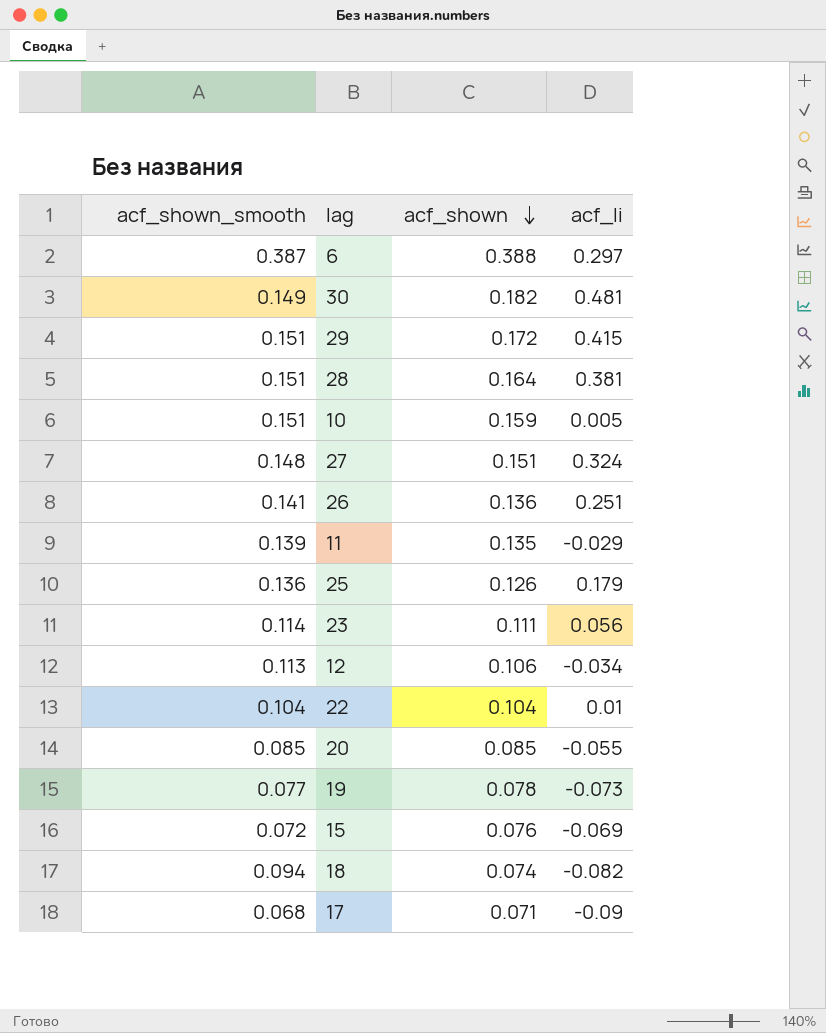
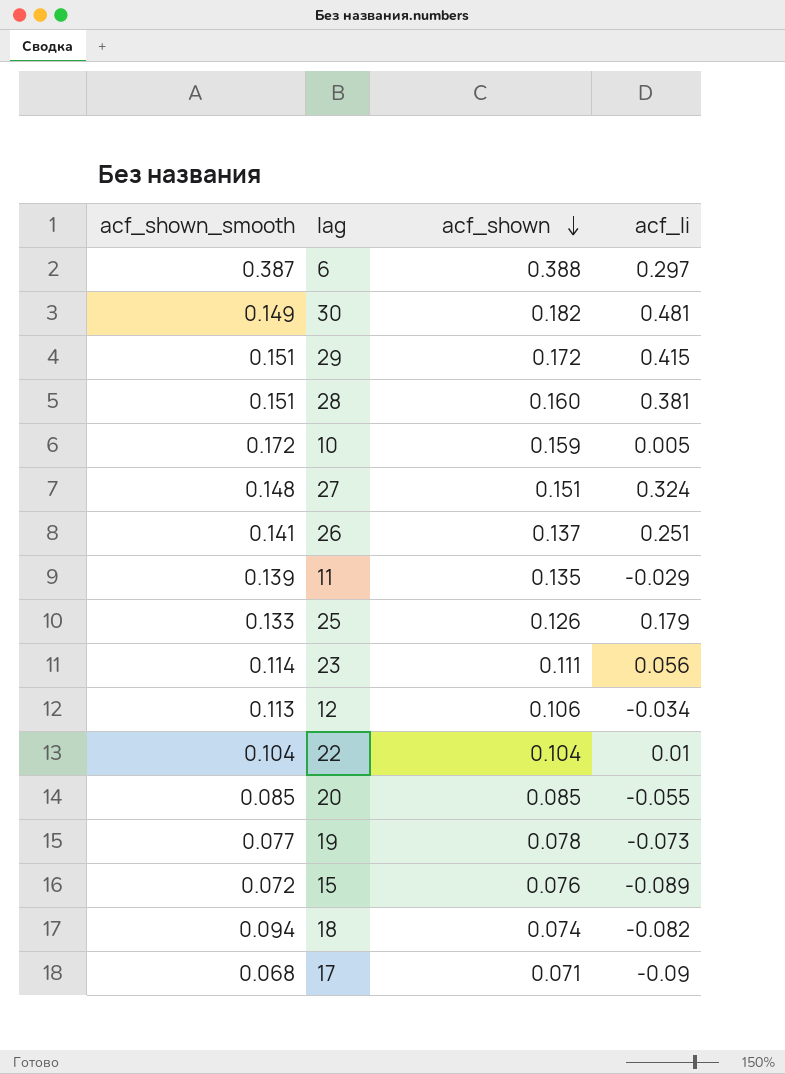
28 | acf_shown: 0.164 -> 0.160
10 | acf_shown_smooth: 0.151 -> 0.172
26 | acf_shown: 0.136 -> 0.137
25 | acf_shown_smooth: 0.136 -> 0.133
15 | acf_li: -0.069 -> -0.089

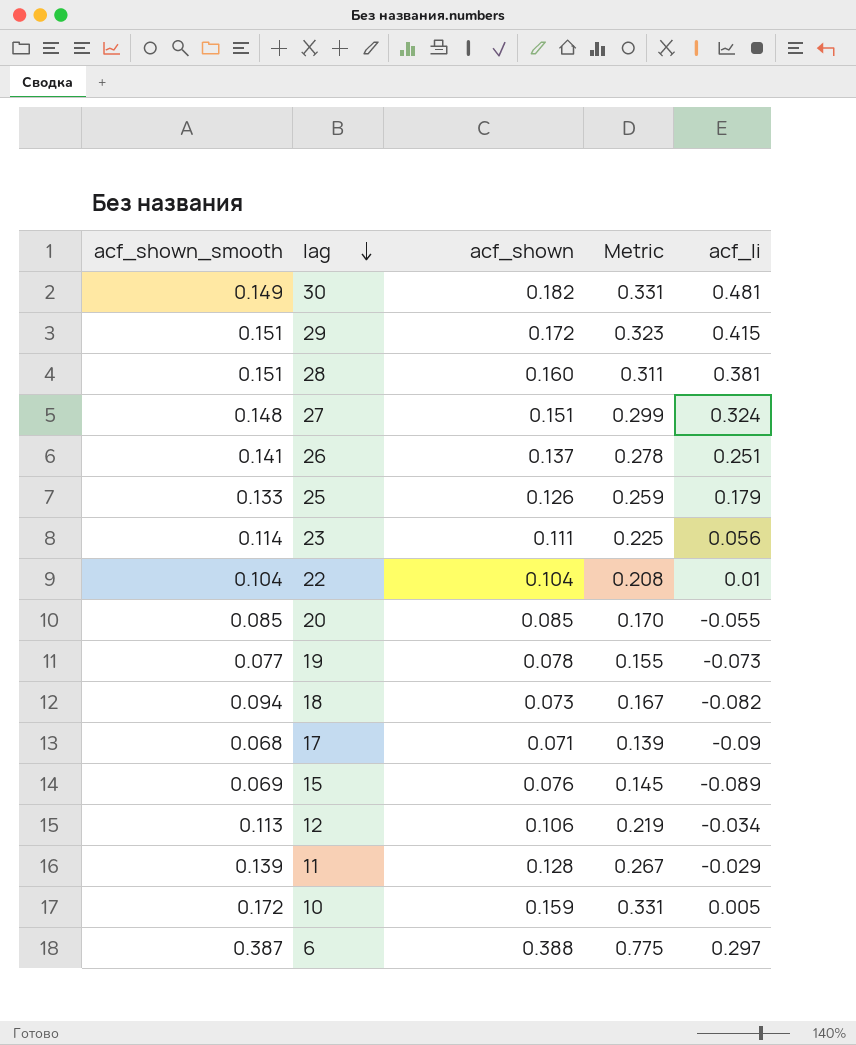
row order: acf_shown descending -> lag descending
column Metric | formula: none -> [acf_shown_smooth] + [acf_shown]
18 | acf_shown: 0.074 -> 0.073
15 | acf_shown_smooth: 0.072 -> 0.069
11 | acf_shown: 0.135 -> 0.128

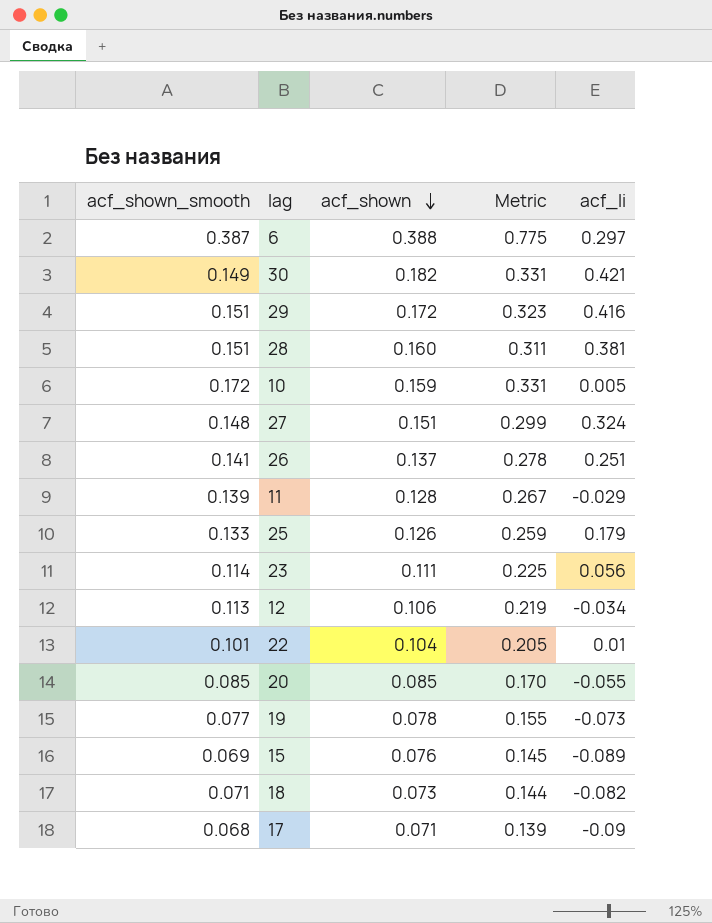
row order: lag descending -> acf_shown descending
30 | acf_li: 0.481 -> 0.421
29 | acf_li: 0.415 -> 0.416
22 | acf_shown_smooth: 0.104 -> 0.101
22 | Metric: 0.208 -> 0.205
18 | acf_shown_smooth: 0.094 -> 0.071
18 | Metric: 0.167 -> 0.144

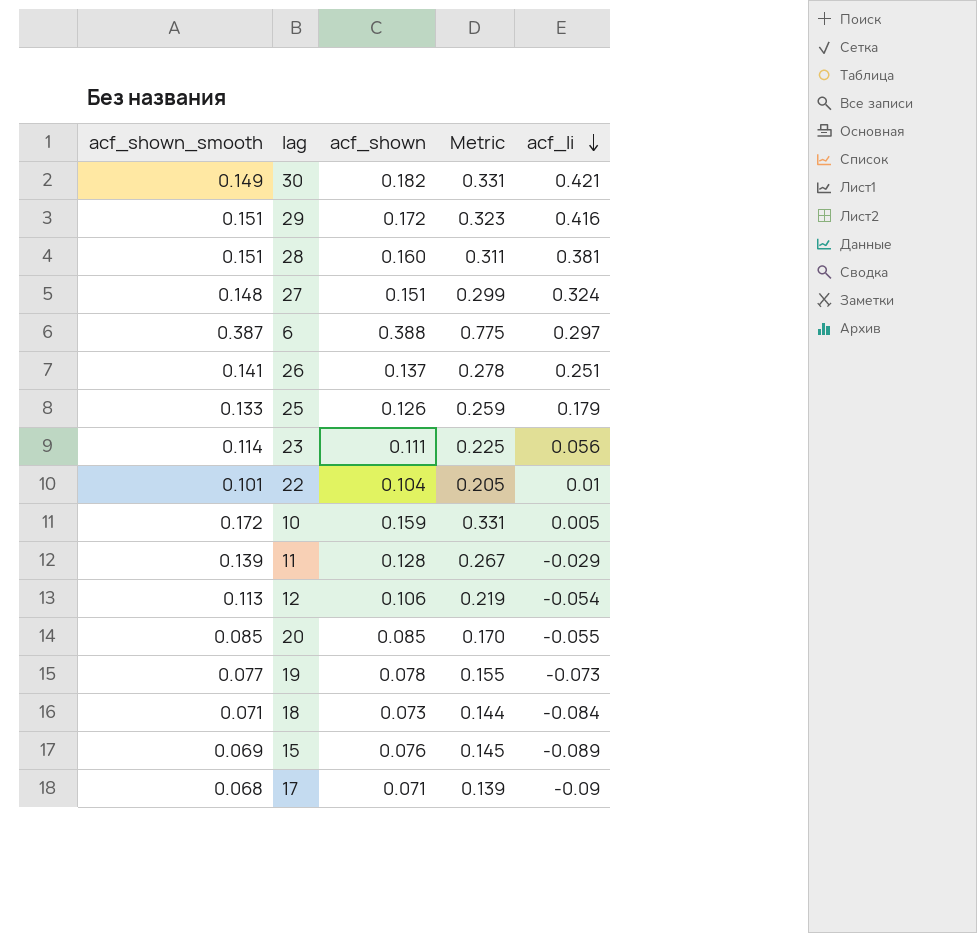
row order: acf_shown descending -> acf_li descending
12 | acf_li: -0.034 -> -0.054
18 | acf_li: -0.082 -> -0.084

